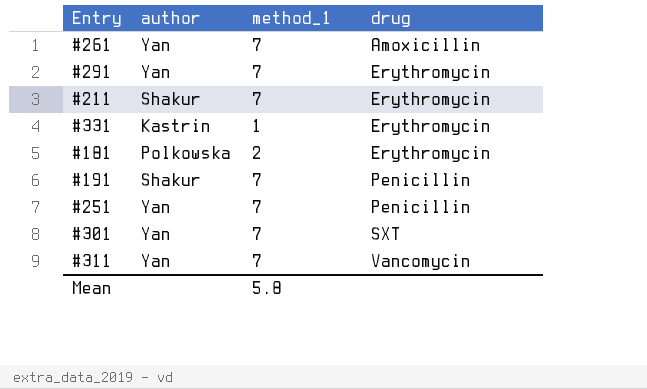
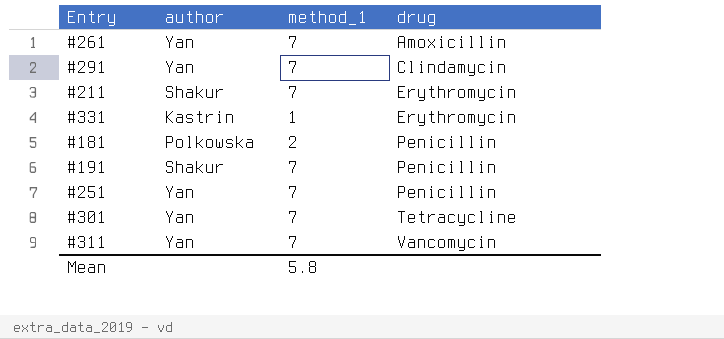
#291 | drug: Erythromycin -> Clindamycin
#181 | drug: Erythromycin -> Penicillin
#301 | drug: SXT -> Tetracycline

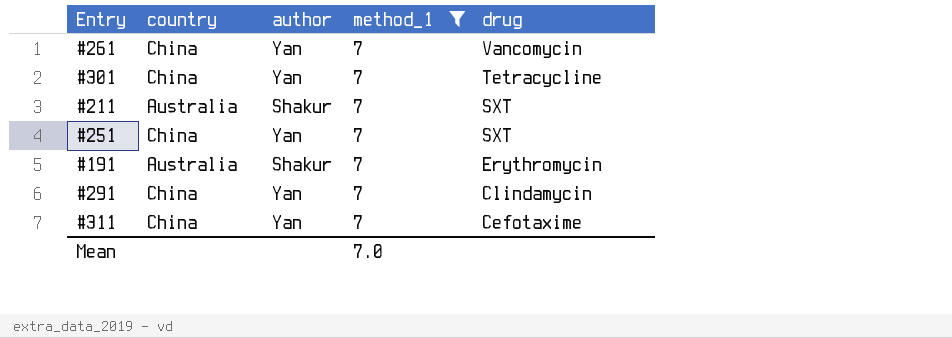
filter: none -> method_1 = 7
row order: drug ascending -> drug descending
column country | position: none -> 2
#261 | drug: Amoxicillin -> Vancomycin
#211 | drug: Erythromycin -> SXT
#251 | drug: Penicillin -> SXT
#191 | drug: Penicillin -> Erythromycin
#311 | drug: Vancomycin -> Cefotaxime
Mean | method_1: 5.8 -> 7.0

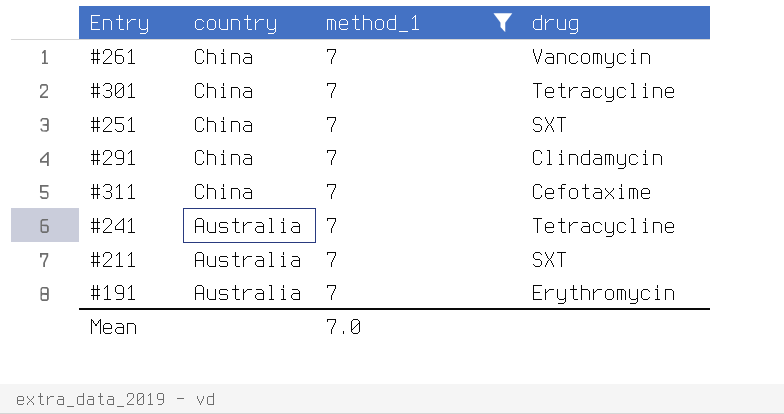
row order: drug descending -> country descending
column author | position: 3 -> none
row #241: none -> Australia | 7 | Tetracycline

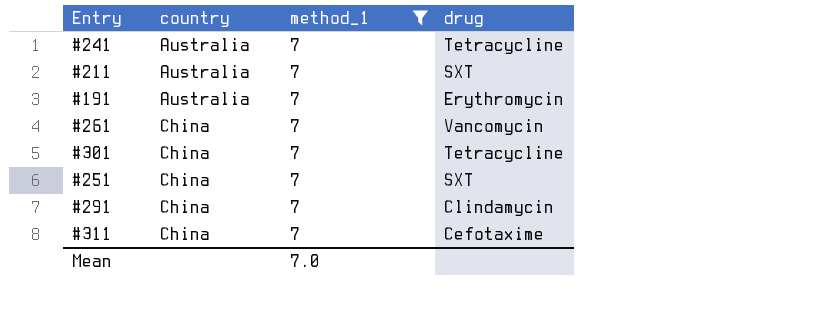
row order: country descending -> country ascending

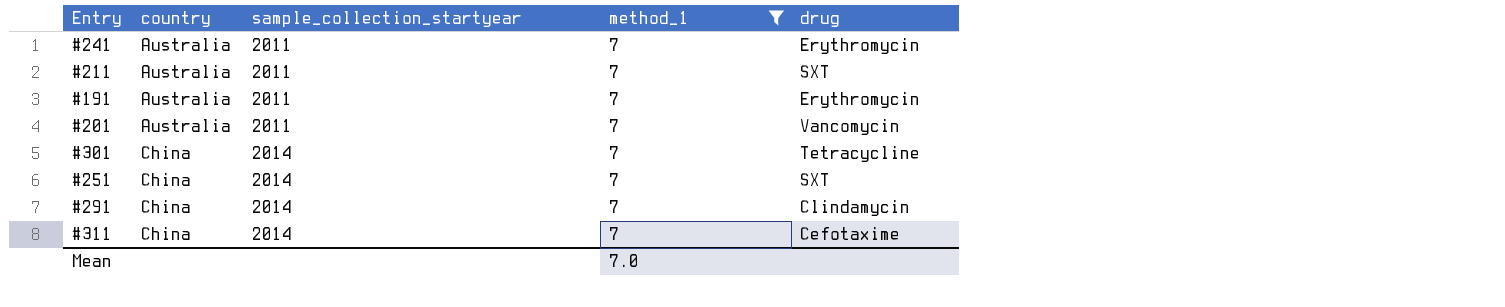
column sample_collection_startyear | position: none -> 3
row #261: China | 7 | Vancomycin -> none
#241 | drug: Tetracycline -> Erythromycin
row #201: none -> Australia | 2011 | 7 | Vancomycin

